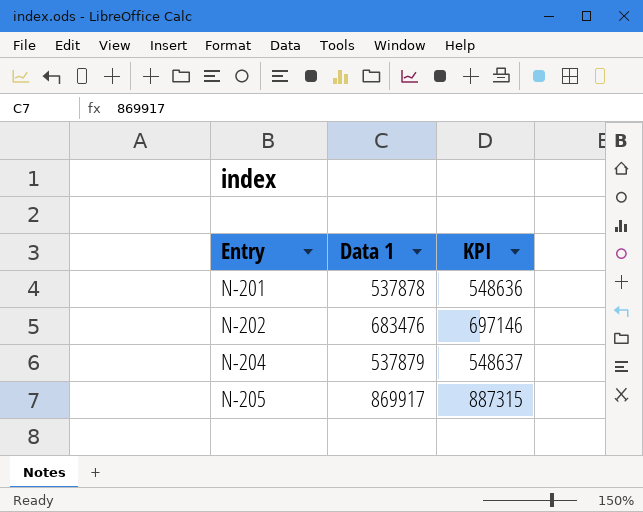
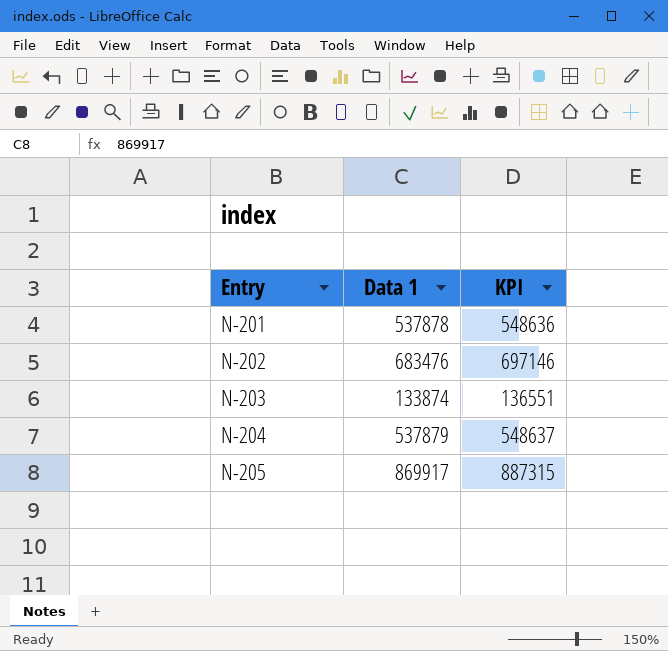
row N-203: none -> 133874 | 136551

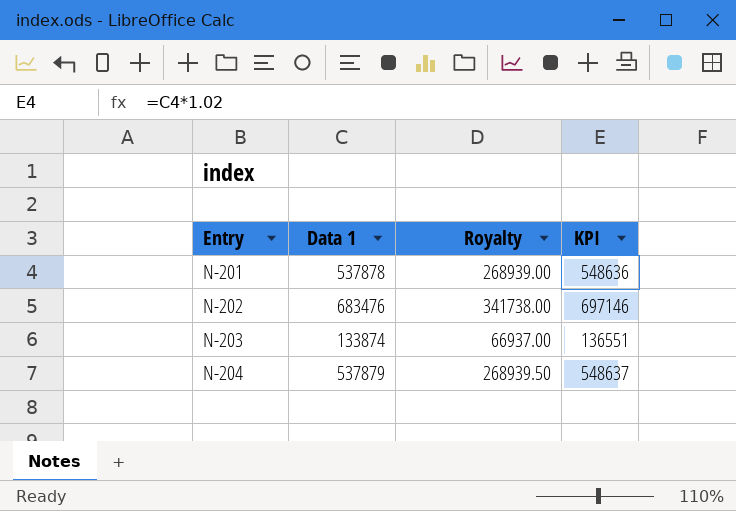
column Royalty | formula: none -> [Data 1] * 0.5
row N-205: 869917 | 887315 -> none

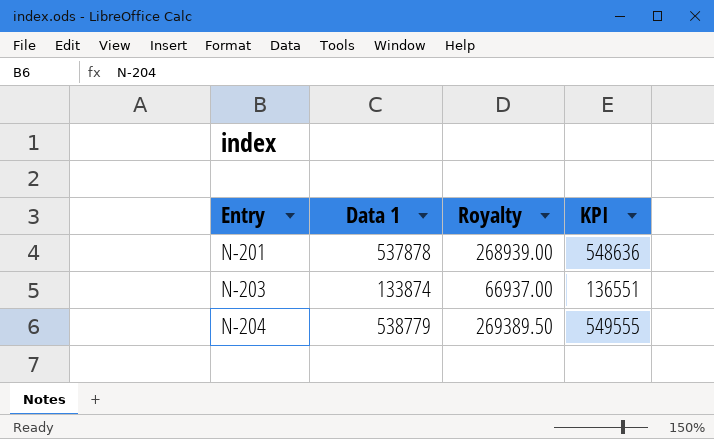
row N-202: 683476 | 341738.00 | 697146 -> none
N-204 | Data 1: 537879 -> 538779
N-204 | Royalty: 268939.50 -> 269389.50
N-204 | KPI: 548637 -> 549555

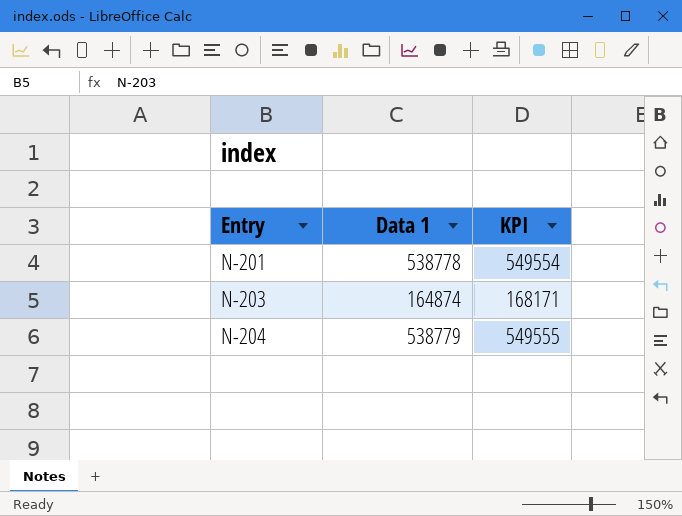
column Royalty | formula: [Data 1] * 0.5 -> none
N-201 | Data 1: 537878 -> 538778
N-201 | KPI: 548636 -> 549554
N-203 | Data 1: 133874 -> 164874
N-203 | KPI: 136551 -> 168171

